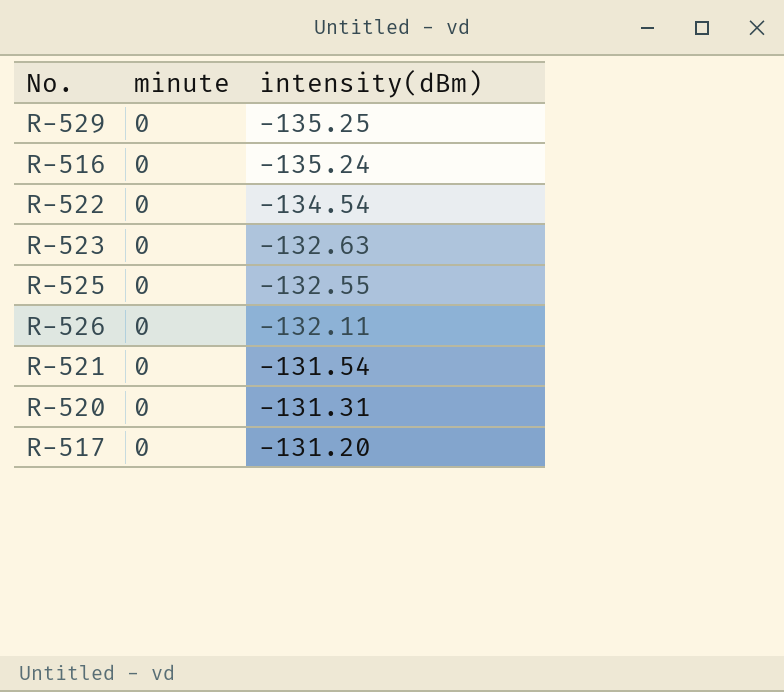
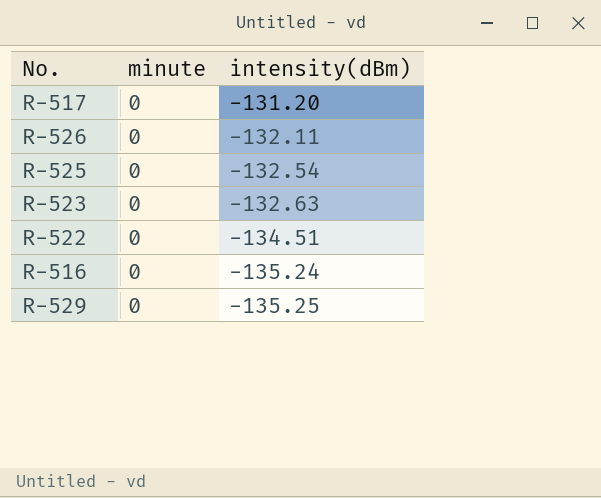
row order: intensity(dBm) ascending -> intensity(dBm) descending
row R-521: 0 | -131.54 -> none
row R-520: 0 | -131.31 -> none
R-525 | intensity(dBm): -132.55 -> -132.54
R-522 | intensity(dBm): -134.54 -> -134.51

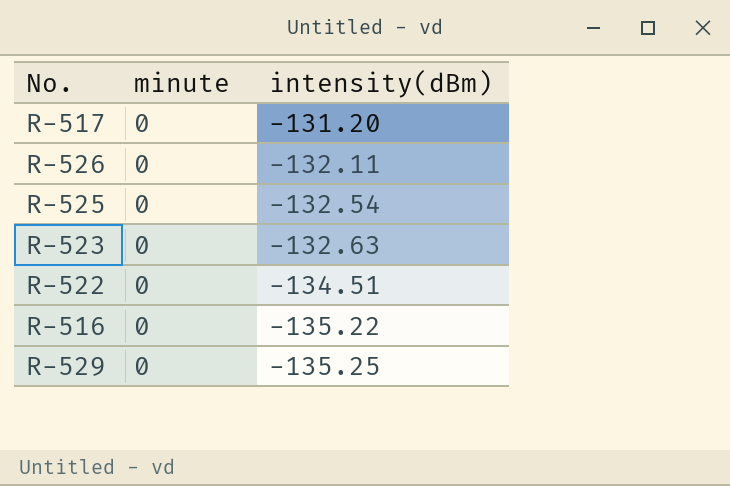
R-516 | intensity(dBm): -135.24 -> -135.22

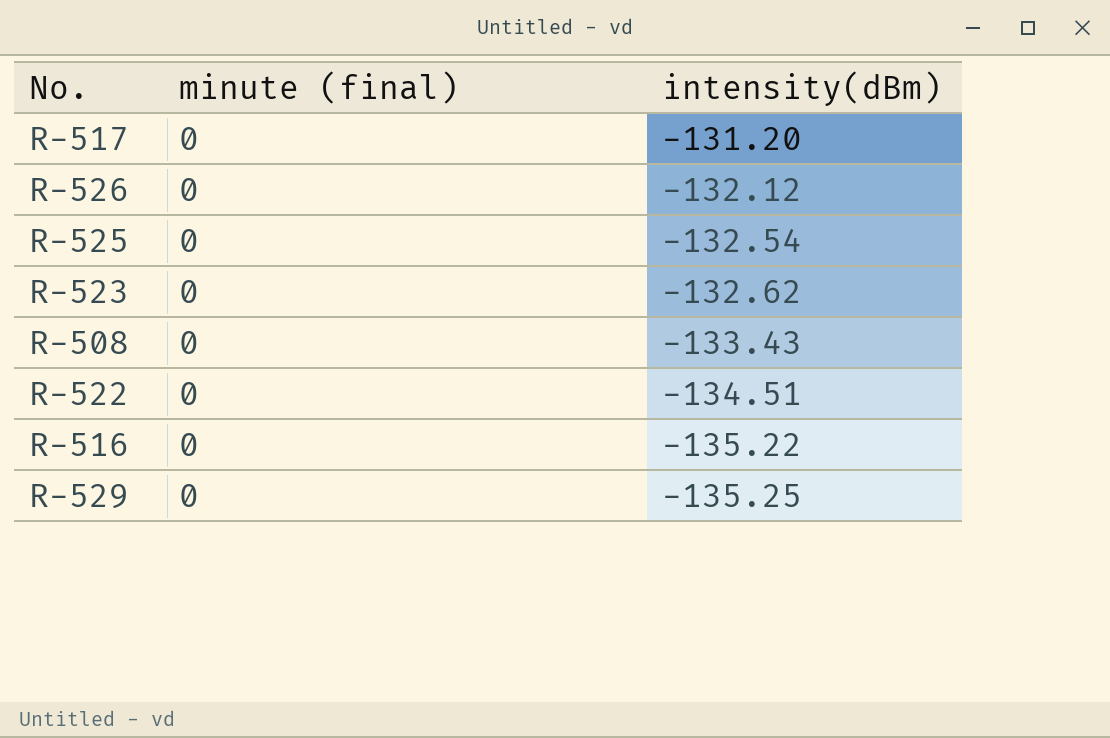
column name: minute -> minute (final)
R-526 | intensity(dBm): -132.11 -> -132.12
R-523 | intensity(dBm): -132.63 -> -132.62
row R-508: none -> 0 | -133.43

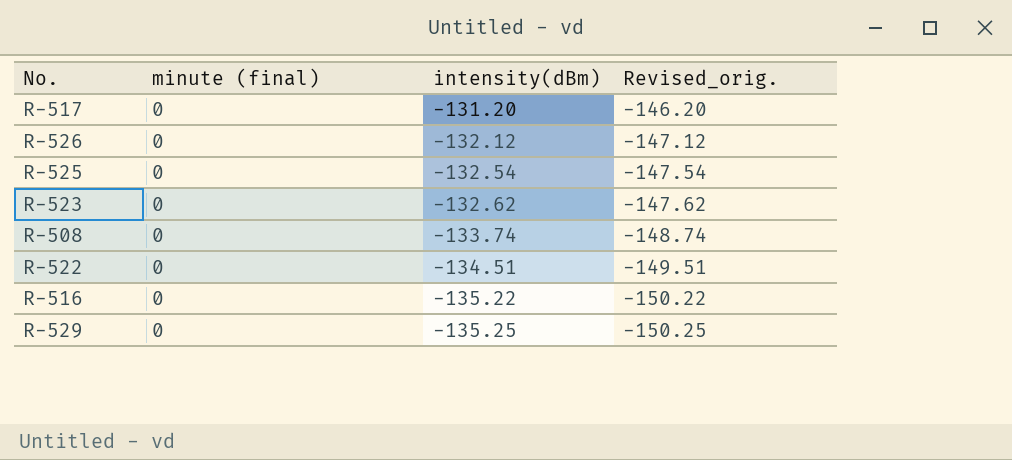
column Revised_orig. | formula: none -> [intensity(dBm)] - 15
R-508 | intensity(dBm): -133.43 -> -133.74

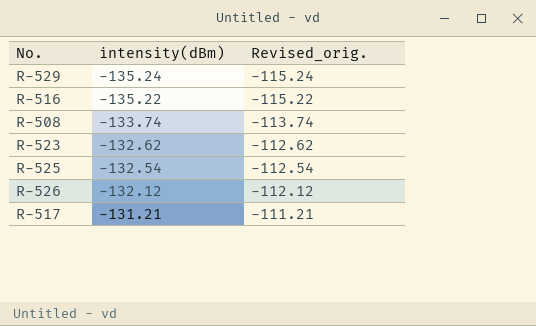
row order: intensity(dBm) descending -> intensity(dBm) ascending
column minute (final) | position: 2 -> none
column Revised_orig. | formula: [intensity(dBm)] - 15 -> [intensity(dBm)] + 20
row R-522: 0 | -134.51 | -149.51 -> none
R-529 | intensity(dBm): -135.25 -> -135.24
R-517 | intensity(dBm): -131.20 -> -131.21

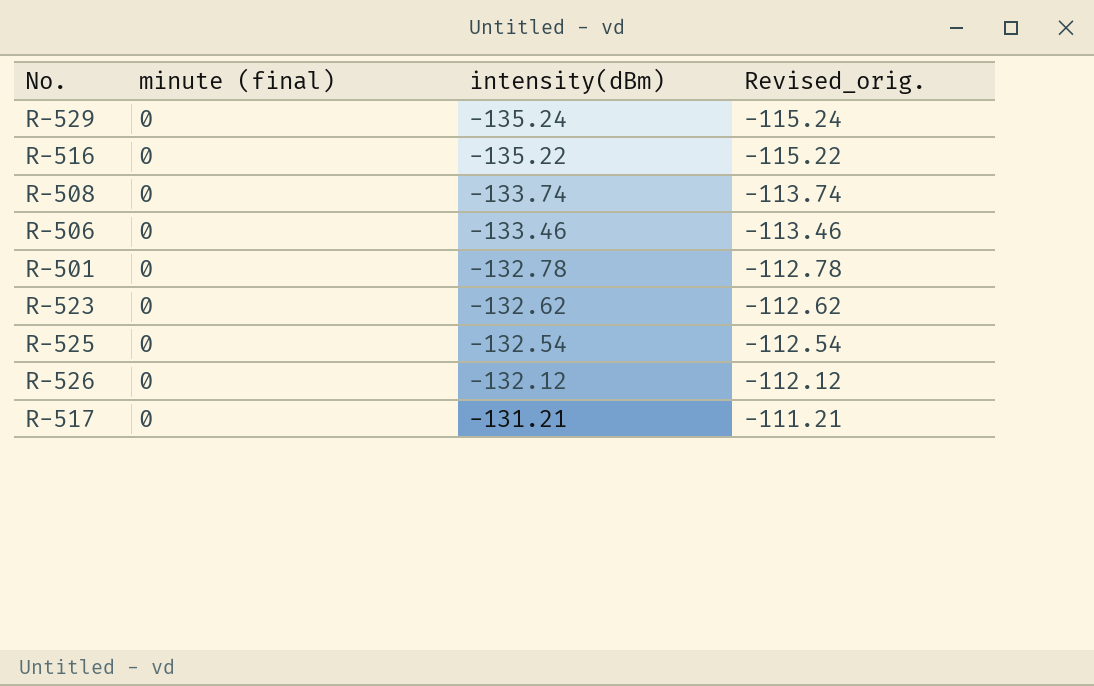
column minute (final) | position: none -> 2
row R-506: none -> 0 | -133.46 | -113.46
row R-501: none -> 0 | -132.78 | -112.78

